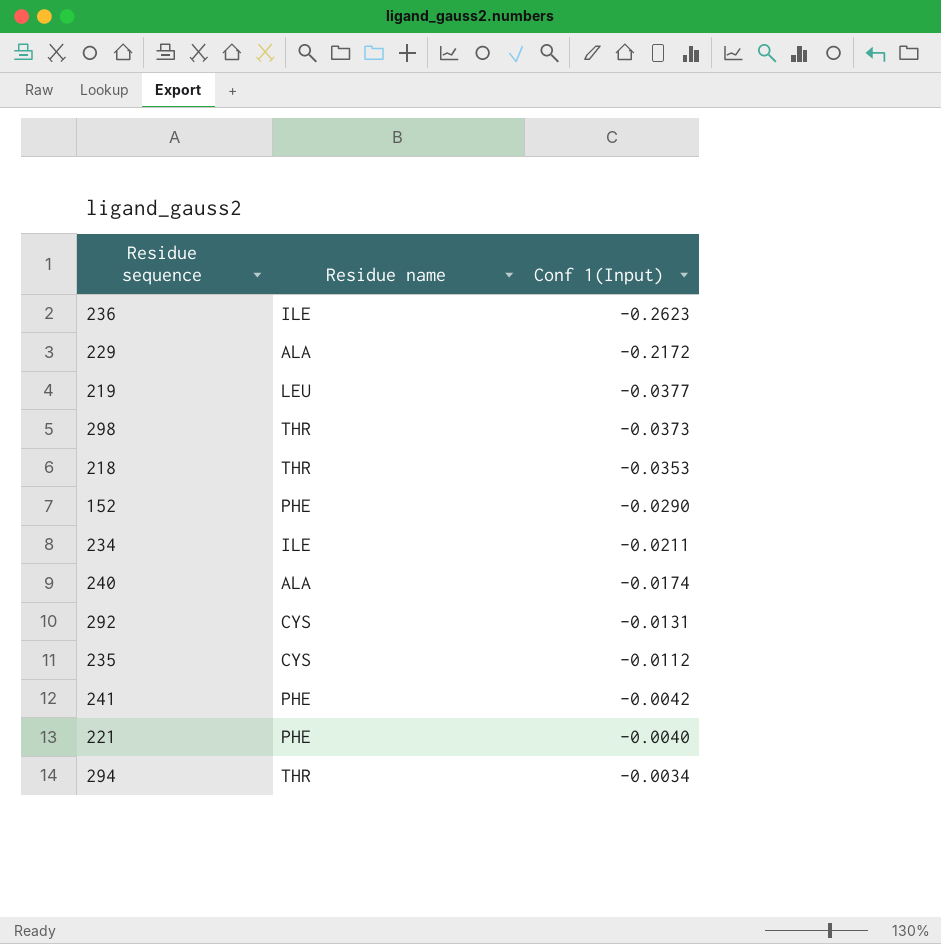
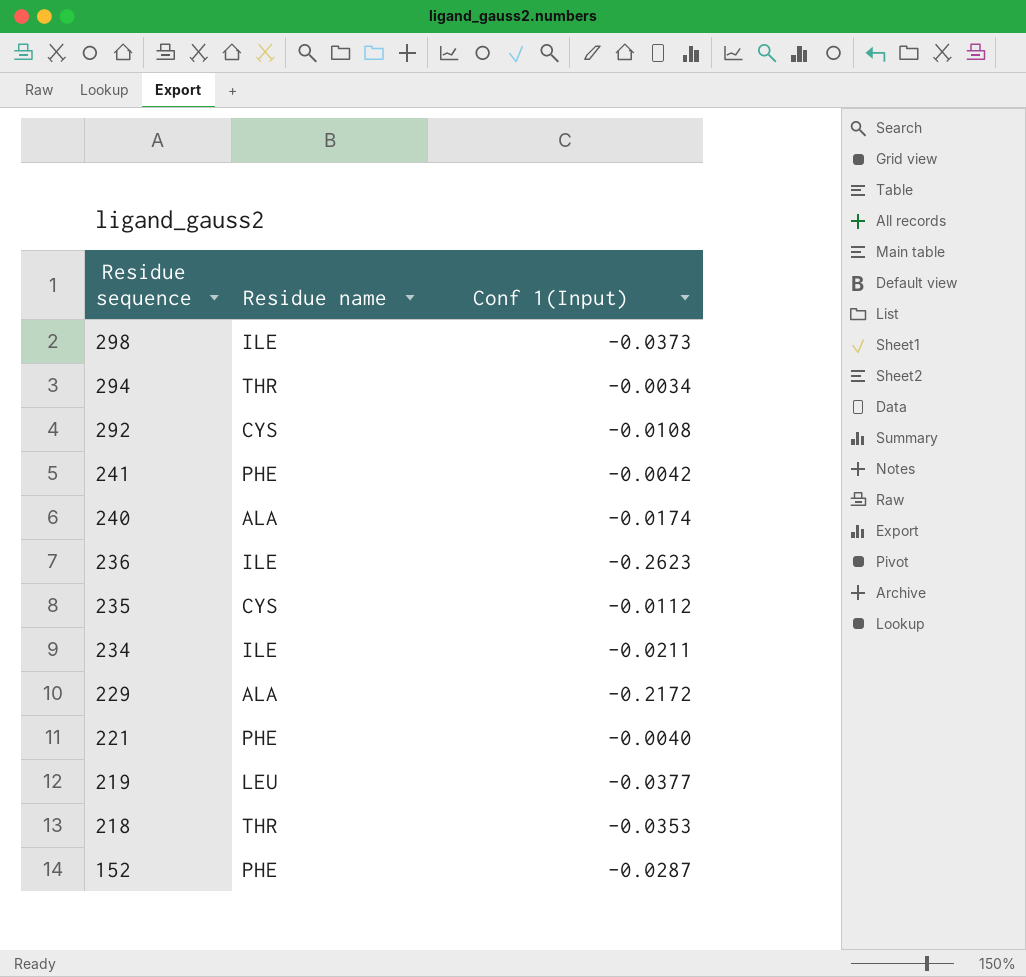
row order: Conf 1(Input) ascending -> Residue sequence descending
298 | Residue name: THR -> ILE
292 | Conf 1(Input): -0.0131 -> -0.0108
152 | Conf 1(Input): -0.0290 -> -0.0287

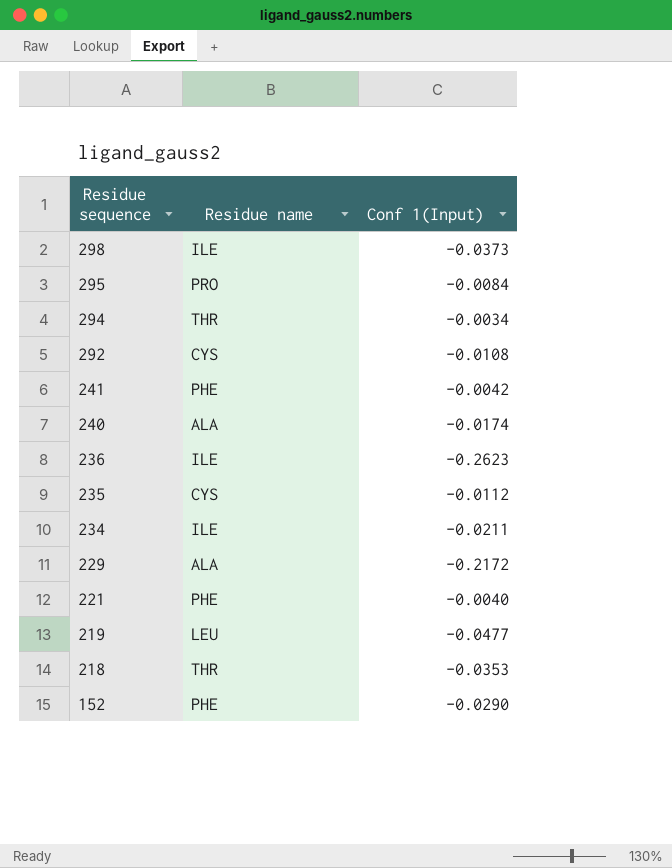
row 295: none -> PRO | -0.0084
219 | Conf 1(Input): -0.0377 -> -0.0477
152 | Conf 1(Input): -0.0287 -> -0.0290

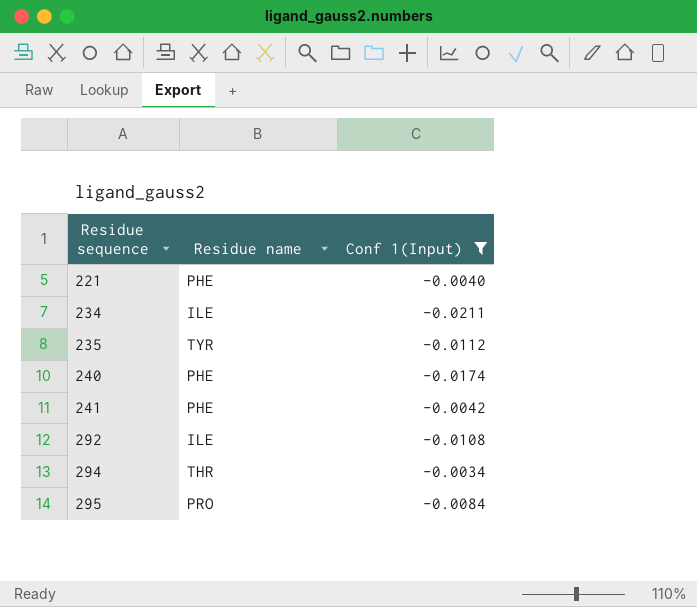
filter: none -> Conf 1(Input) >= -0.0211
row order: Residue sequence descending -> Residue sequence ascending
235 | Residue name: CYS -> TYR
240 | Residue name: ALA -> PHE
292 | Residue name: CYS -> ILE

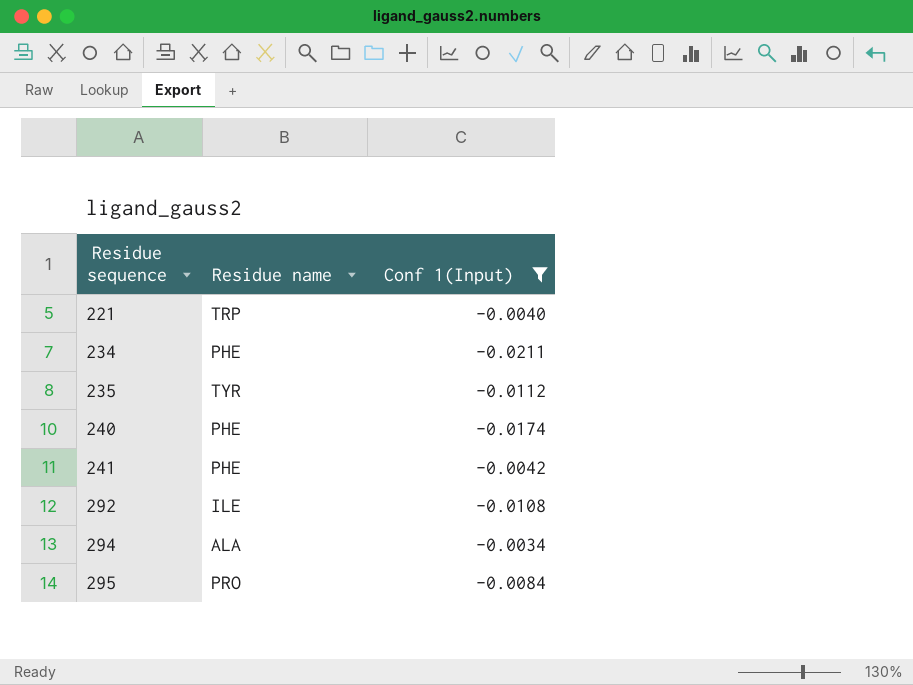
221 | Residue name: PHE -> TRP
234 | Residue name: ILE -> PHE
294 | Residue name: THR -> ALA

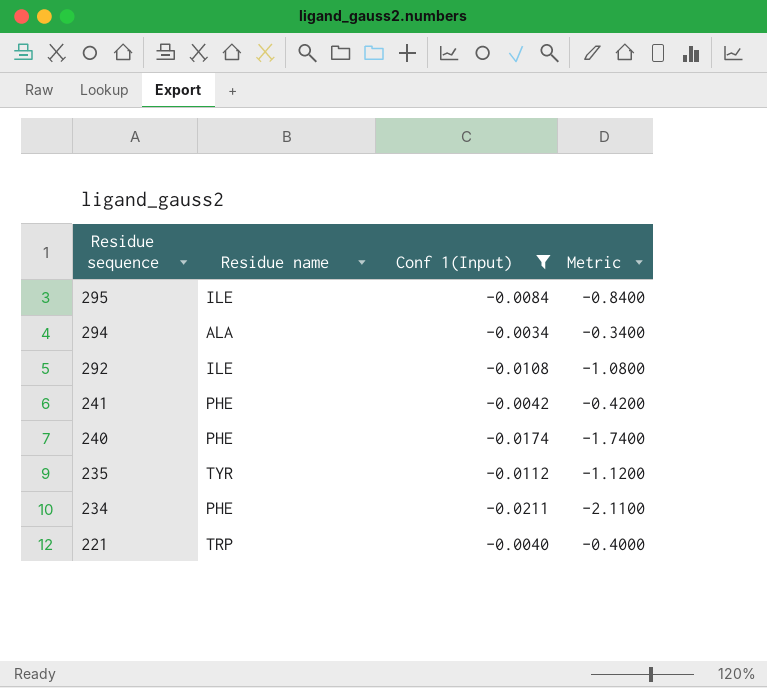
row order: Residue sequence ascending -> Residue sequence descending
column Metric | formula: none -> [Conf 1(Input)] * 100
295 | Residue name: PRO -> ILE

